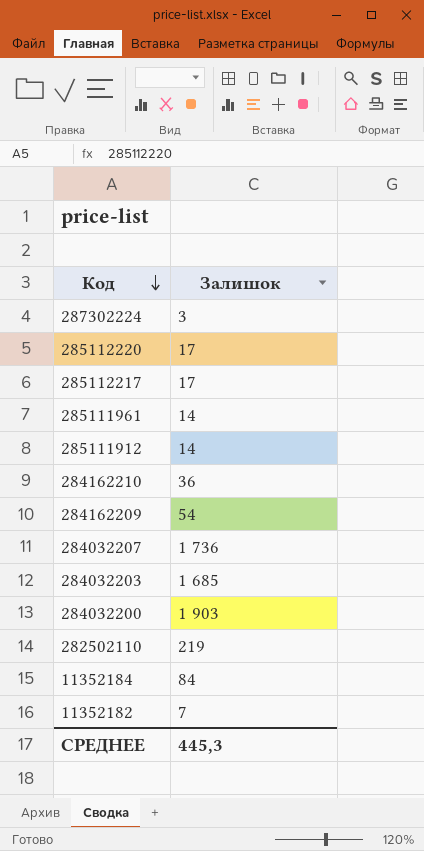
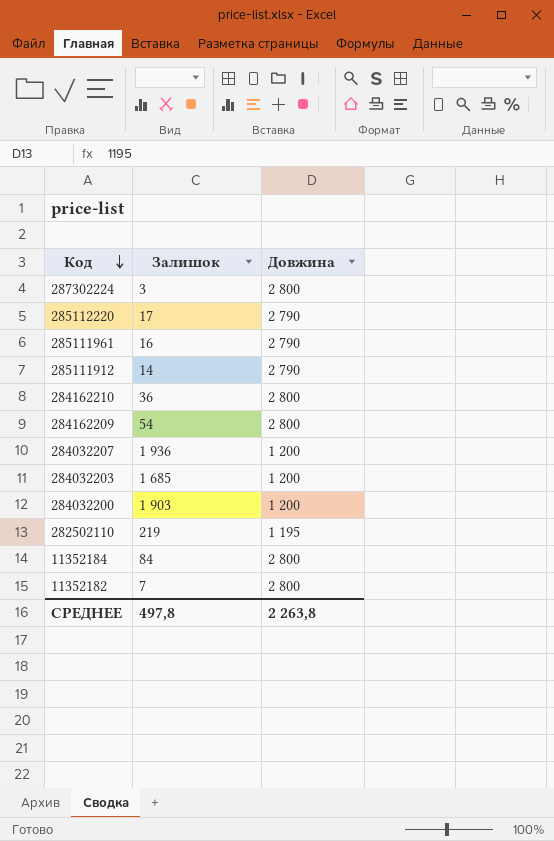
column Довжина | position: none -> 3
row 285112217: 17 -> none
285111961 | Залишок: 14 -> 16
284032207 | Залишок: 1 736 -> 1 936
СРЕДНЕЕ | Залишок: 445,3 -> 497,8

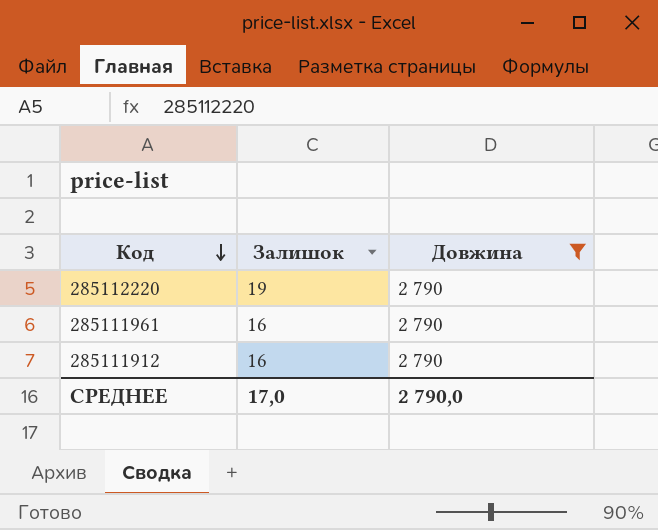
filter: none -> Довжина = 2 790
285112220 | Залишок: 17 -> 19
285111912 | Залишок: 14 -> 16
СРЕДНЕЕ | Залишок: 497,8 -> 17,0
СРЕДНЕЕ | Довжина: 2 263,8 -> 2 790,0

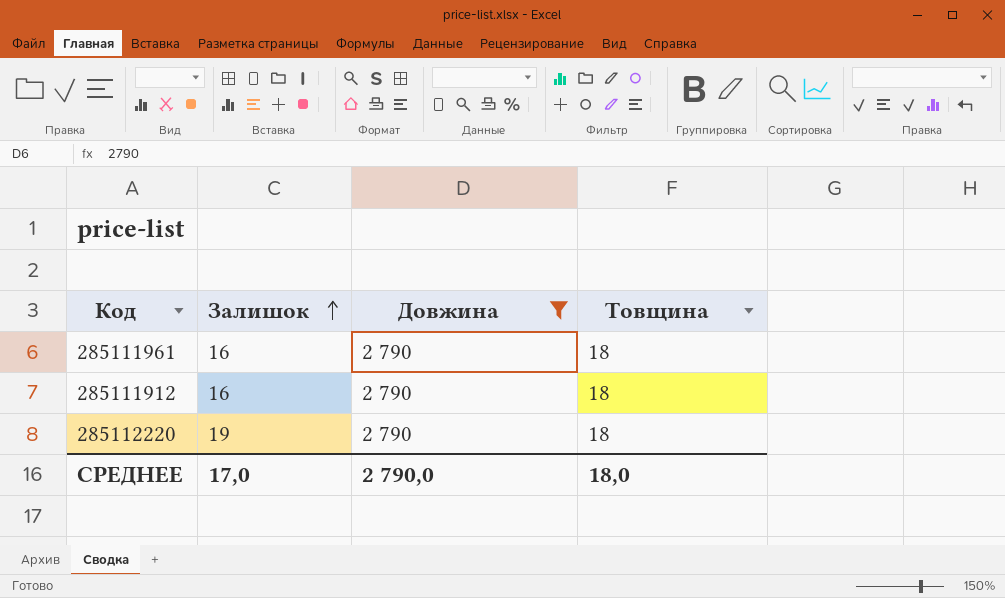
row order: Код descending -> Залишок ascending
column Товщина | position: none -> 4

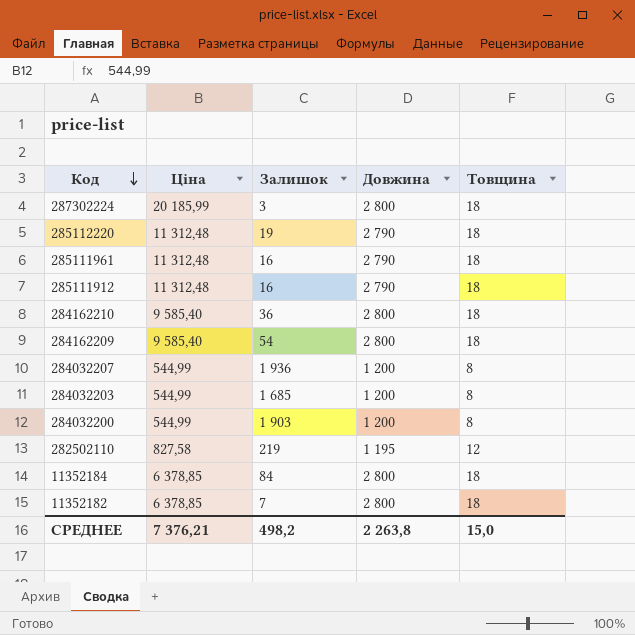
filter: Довжина = 2 790 -> none
row order: Залишок ascending -> Код descending
column Ціна | position: none -> 2
СРЕДНЕЕ | Залишок: 17,0 -> 498,2
СРЕДНЕЕ | Довжина: 2 790,0 -> 2 263,8
СРЕДНЕЕ | Товщина: 18,0 -> 15,0

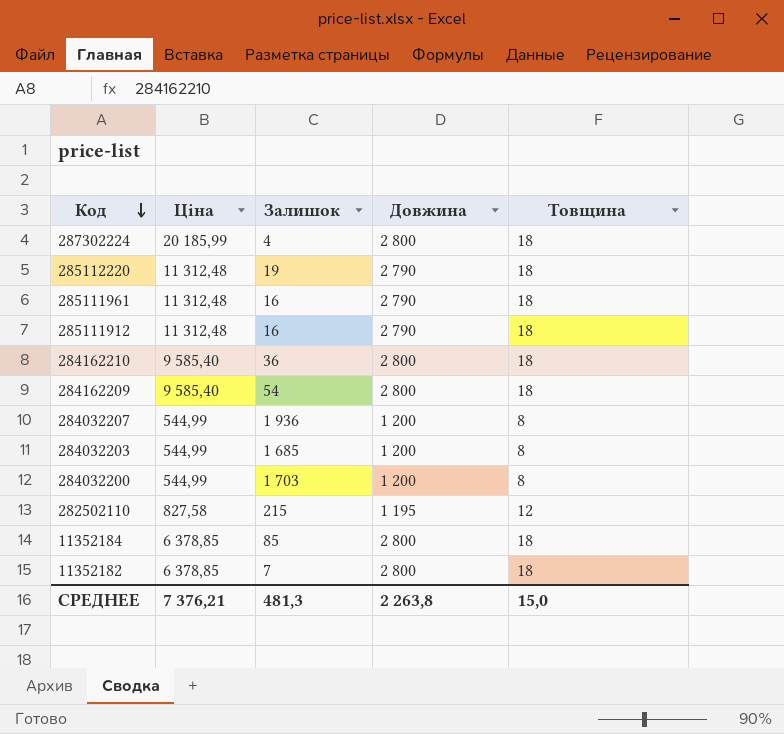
287302224 | Залишок: 3 -> 4
284032200 | Залишок: 1 903 -> 1 703
282502110 | Залишок: 219 -> 215
11352184 | Залишок: 84 -> 85
СРЕДНЕЕ | Залишок: 498,2 -> 481,3

